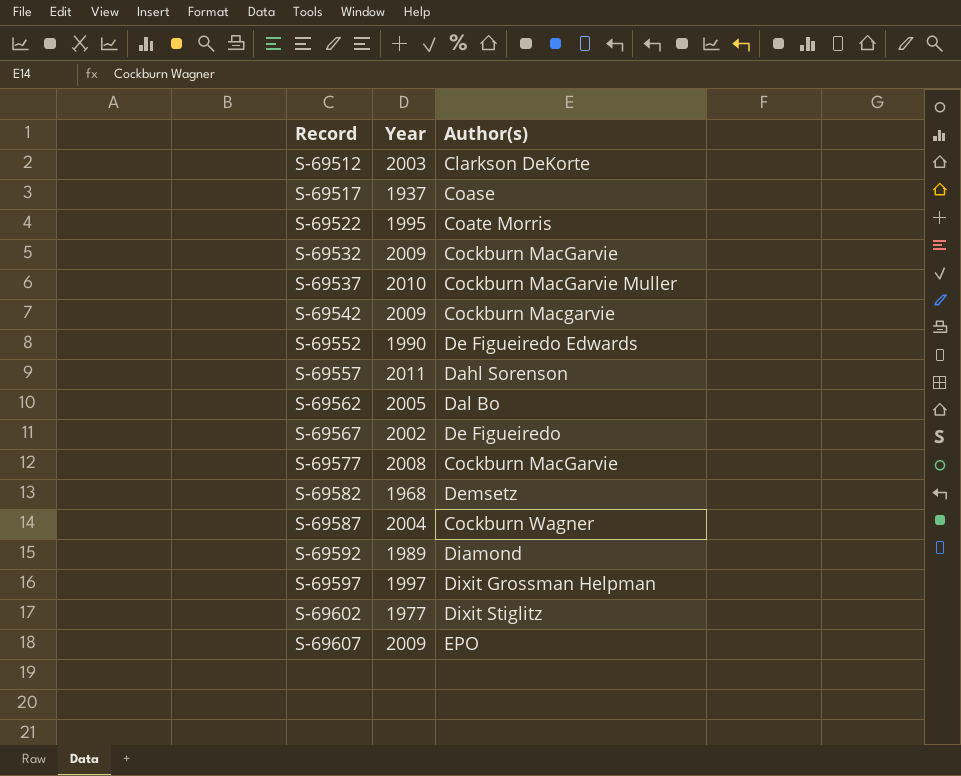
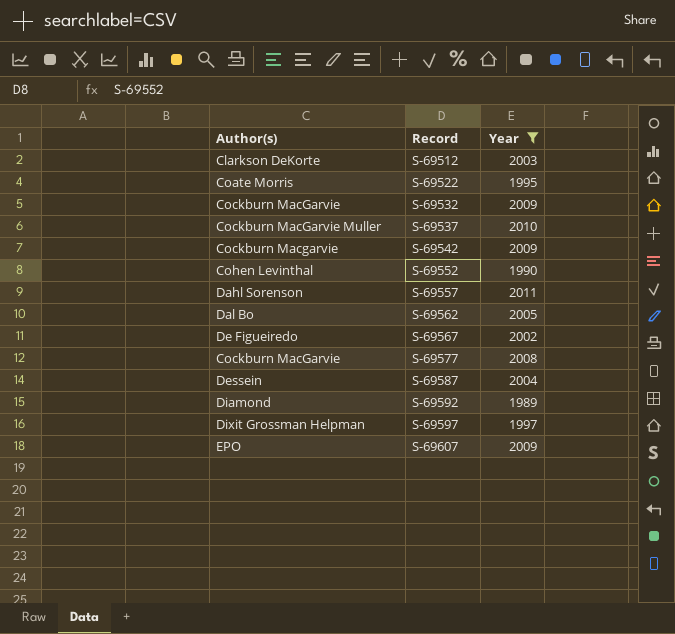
filter: none -> Year >= 1989
column Author(s) | position: 3 -> 1
S-69552 | Author(s): De Figueiredo Edwards -> Cohen Levinthal
S-69587 | Author(s): Cockburn Wagner -> Dessein

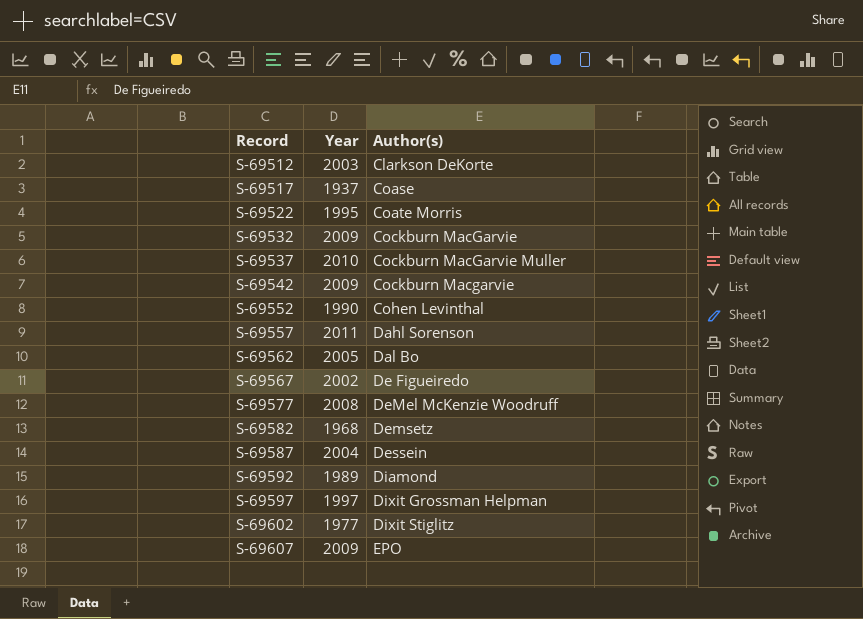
filter: Year >= 1989 -> none
column Author(s) | position: 1 -> 3
S-69577 | Author(s): Cockburn MacGarvie -> DeMel McKenzie Woodruff

